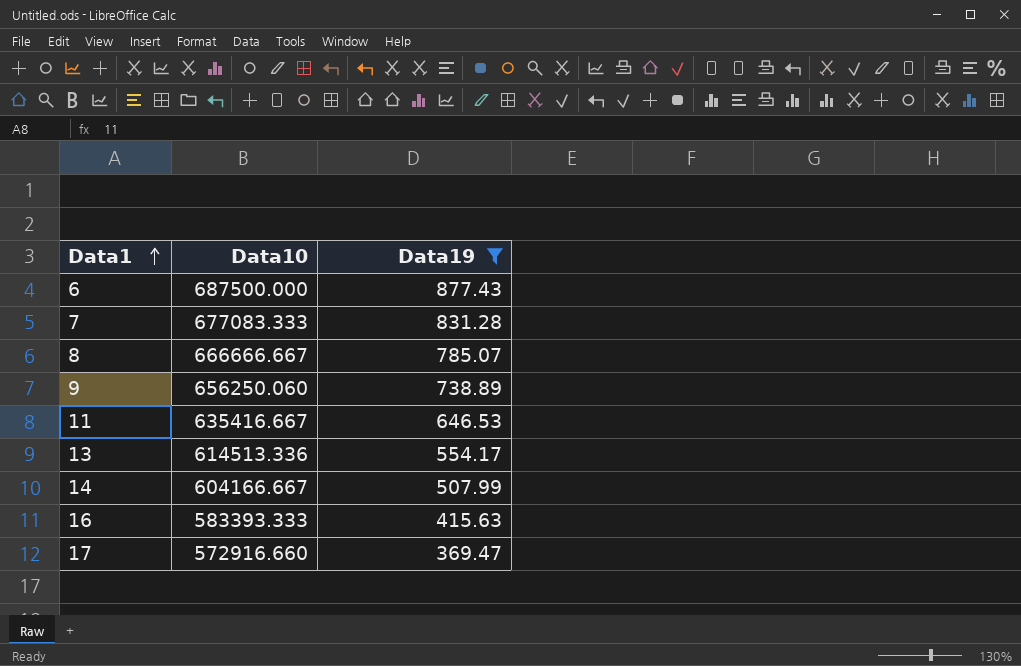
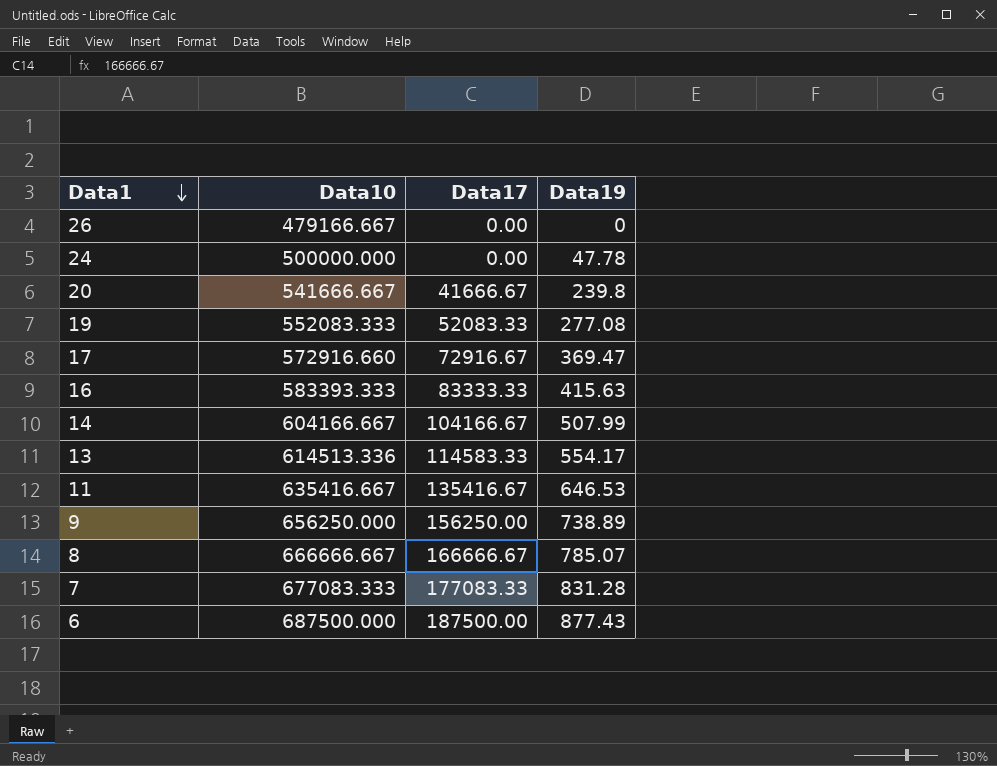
filter: Data19 >= 369.47 -> none
row order: Data1 ascending -> Data1 descending
column Data17 | position: none -> 3
9 | Data10: 656250.060 -> 656250.000

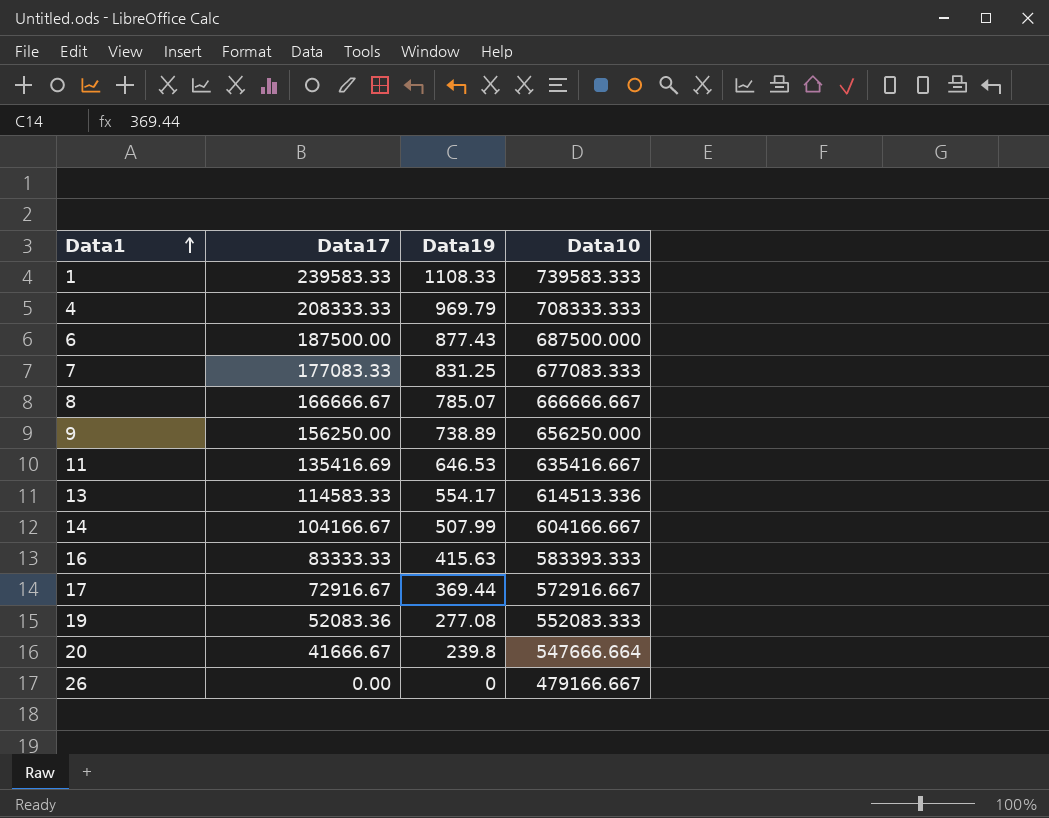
row order: Data1 descending -> Data1 ascending
column Data10 | position: 2 -> 4
row 24: 500000.000 | 0.00 | 47.78 -> none
row 1: none -> 239583.33 | 1108.33 | 739583.333
row 4: none -> 208333.33 | 969.79 | 708333.333
7 | Data19: 831.28 -> 831.25
11 | Data17: 135416.67 -> 135416.69
17 | Data19: 369.47 -> 369.44
17 | Data10: 572916.660 -> 572916.667
19 | Data17: 52083.33 -> 52083.36
20 | Data10: 541666.667 -> 547666.664

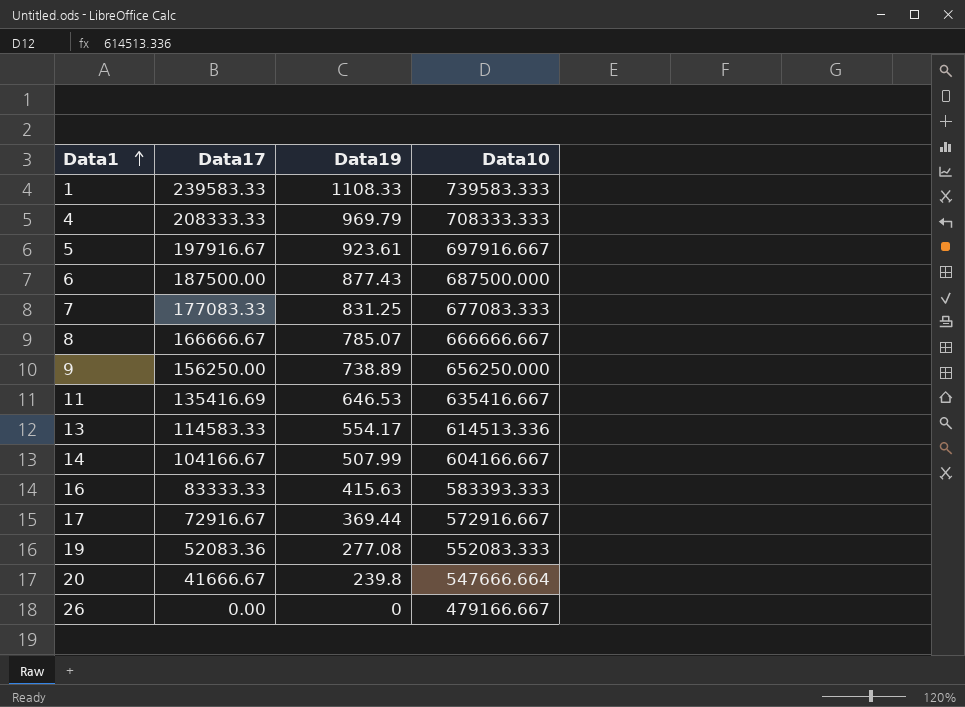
row 5: none -> 197916.67 | 923.61 | 697916.667

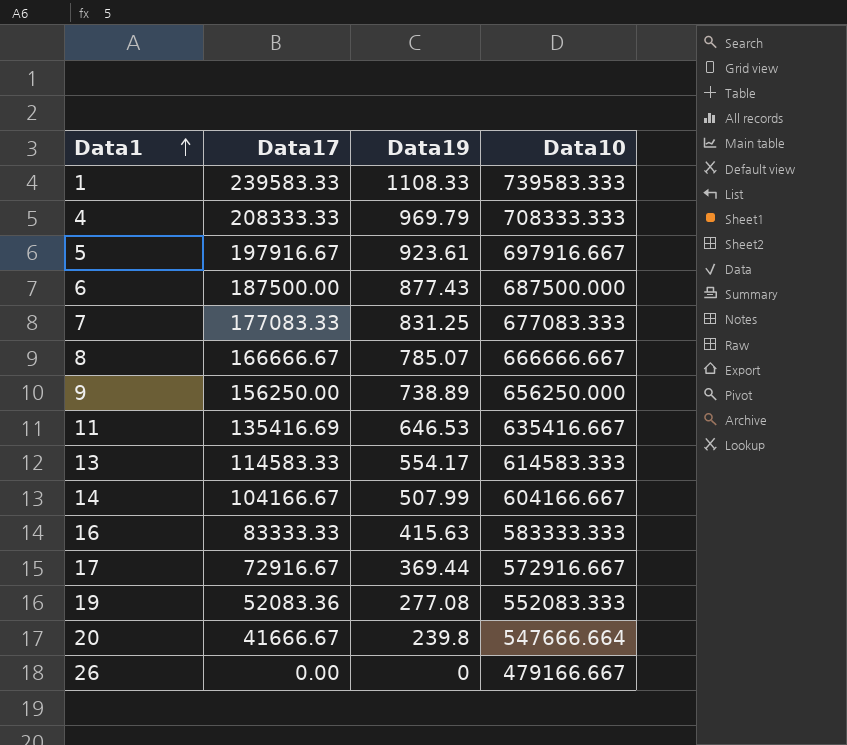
13 | Data10: 614513.336 -> 614583.333
16 | Data10: 583393.333 -> 583333.333

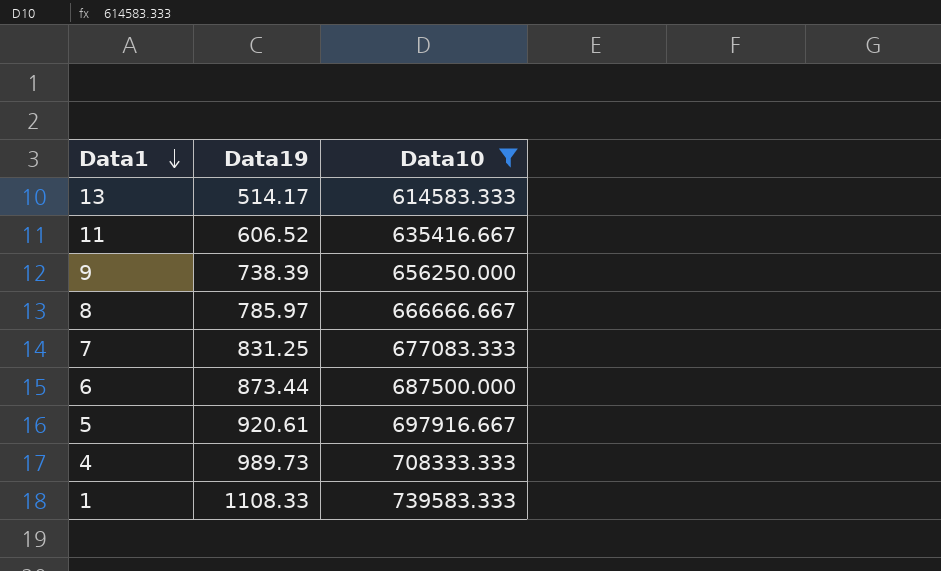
filter: none -> Data10 >= 614583.333
row order: Data1 ascending -> Data1 descending
column Data17 | position: 2 -> none
13 | Data19: 554.17 -> 514.17
11 | Data19: 646.53 -> 606.52
9 | Data19: 738.89 -> 738.39
8 | Data19: 785.07 -> 785.97
6 | Data19: 877.43 -> 873.44
5 | Data19: 923.61 -> 920.61
4 | Data19: 969.79 -> 989.73

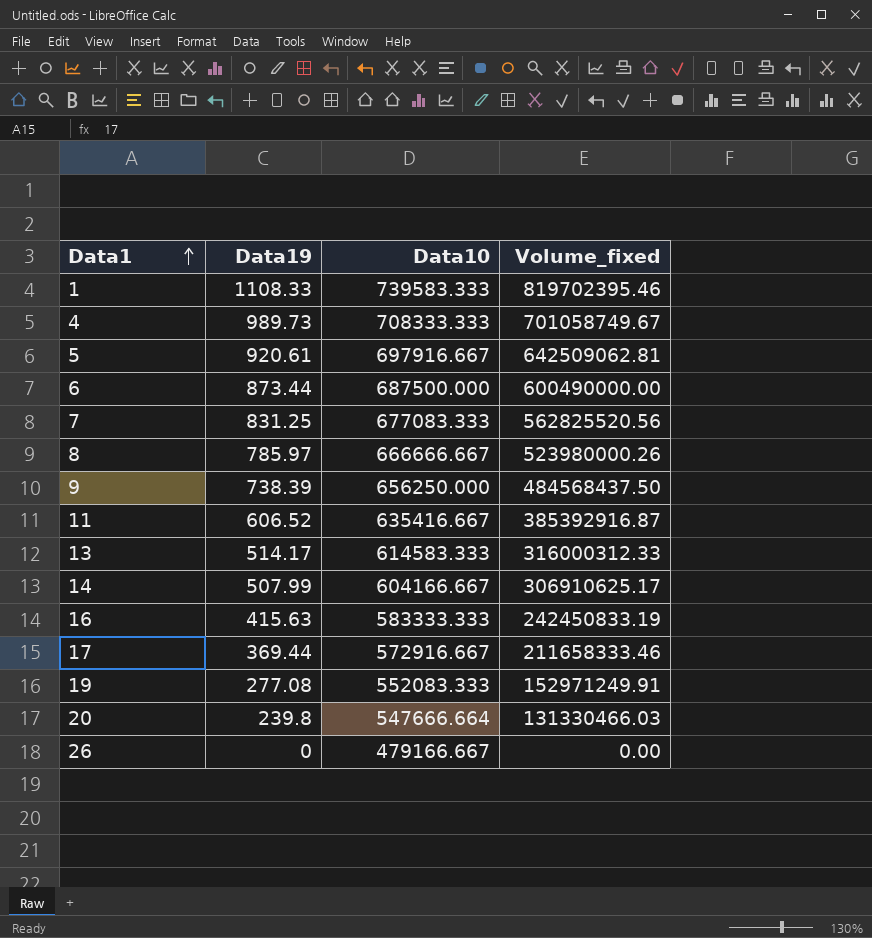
filter: Data10 >= 614583.333 -> none
row order: Data1 descending -> Data1 ascending
column Volume_fixed | formula: none -> [Data19] * [Data10]

